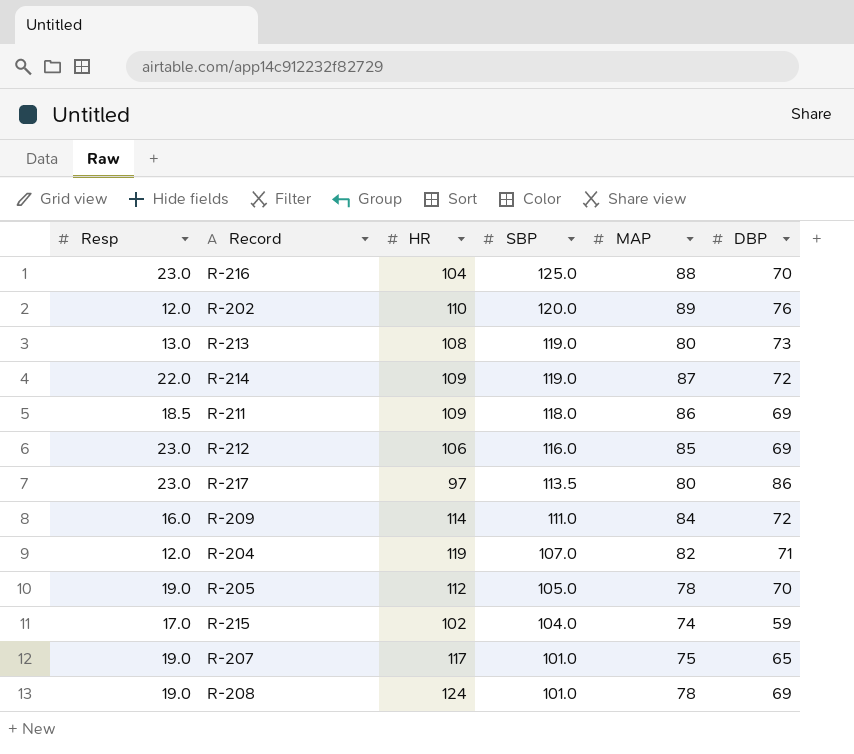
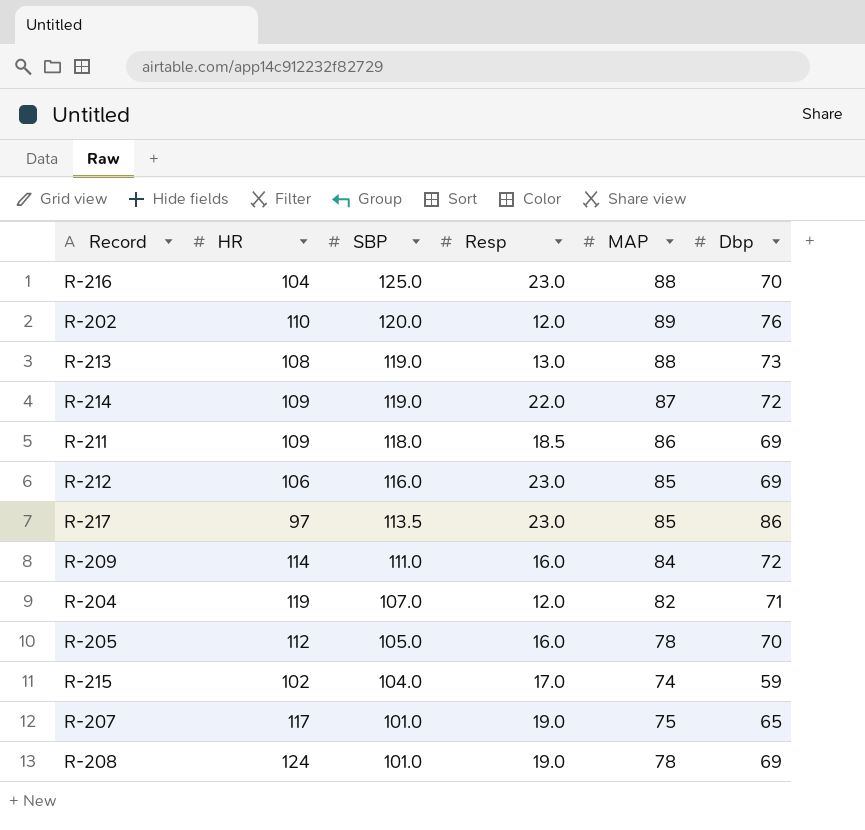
column Resp | position: 1 -> 4
column name: DBP -> Dbp
R-213 | MAP: 80 -> 88
R-217 | MAP: 80 -> 85
R-205 | Resp: 19.0 -> 16.0

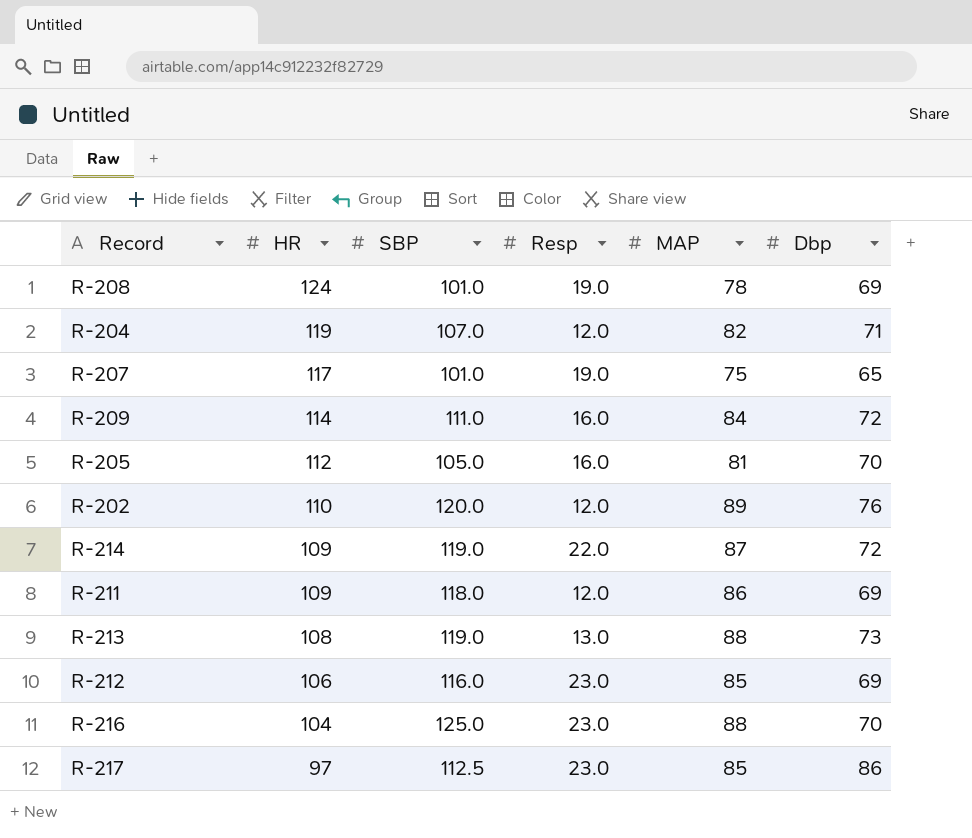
row order: SBP descending -> HR descending
row R-215: 102 | 104.0 | 17.0 | 74 | 59 -> none
R-205 | MAP: 78 -> 81
R-211 | Resp: 18.5 -> 12.0
R-217 | SBP: 113.5 -> 112.5

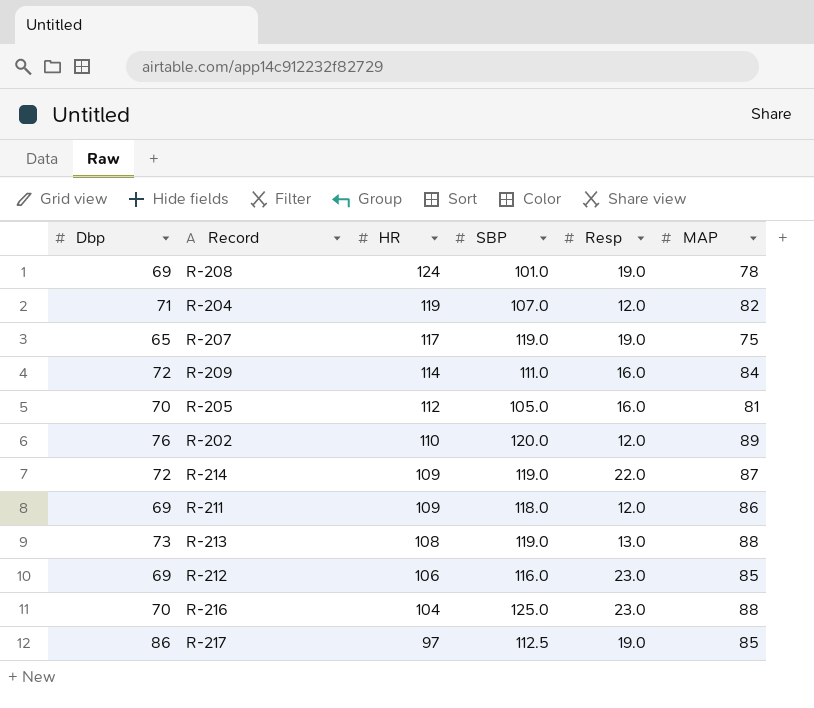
column Dbp | position: 6 -> 1
R-207 | SBP: 101.0 -> 119.0
R-217 | Resp: 23.0 -> 19.0

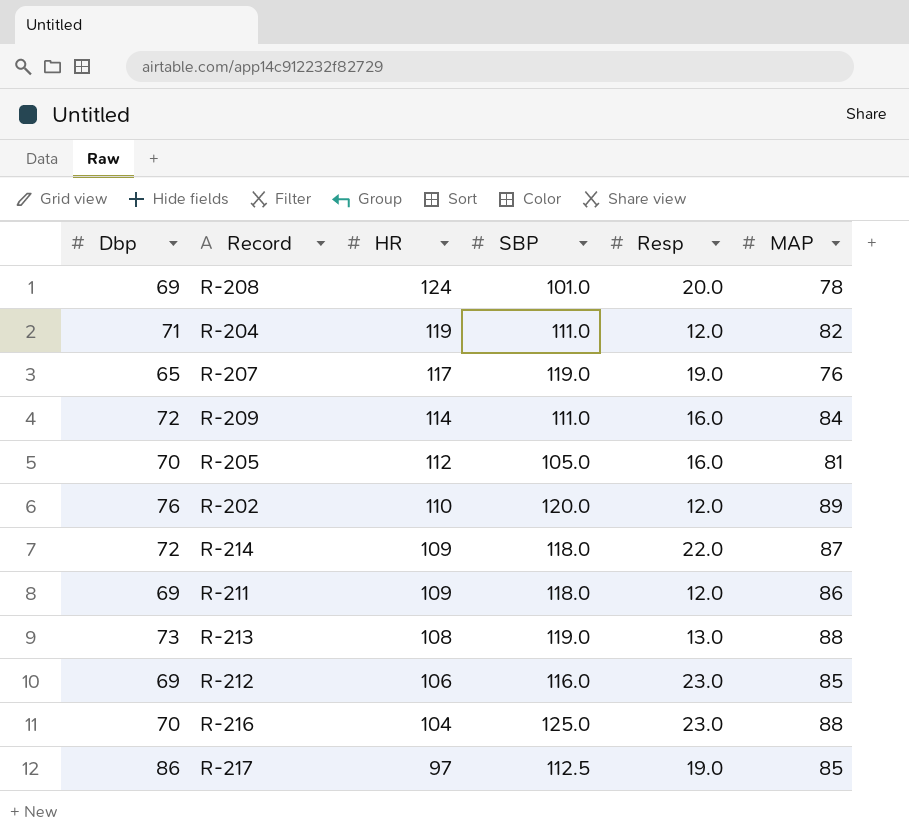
R-208 | Resp: 19.0 -> 20.0
R-204 | SBP: 107.0 -> 111.0
R-207 | MAP: 75 -> 76
R-214 | SBP: 119.0 -> 118.0

